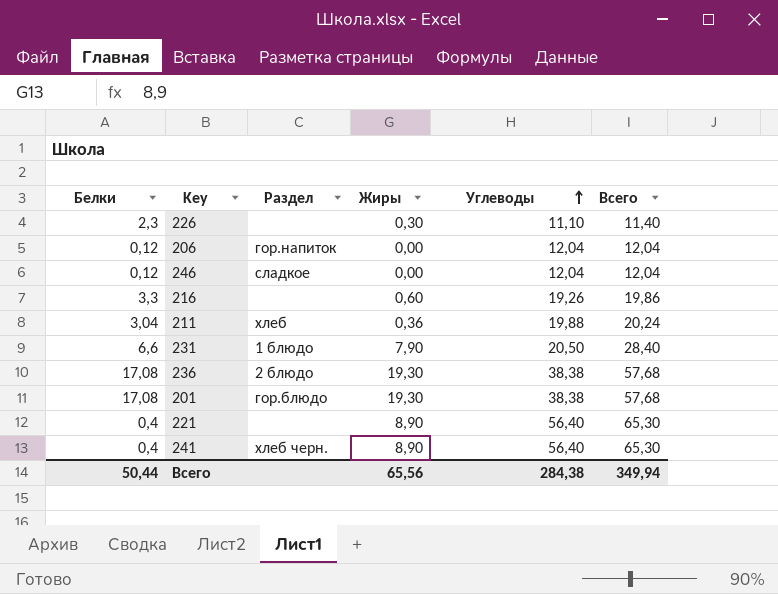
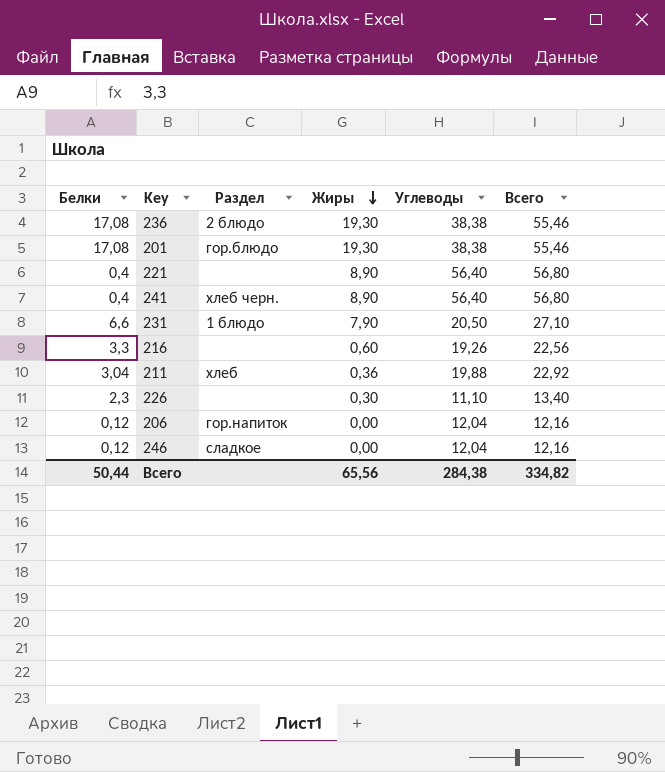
row order: Углеводы ascending -> Жиры descending
column Всего | formula: [Жиры] + [Углеводы] -> [Белки] + [Углеводы]
Всего | Всего: 349,94 -> 334,82

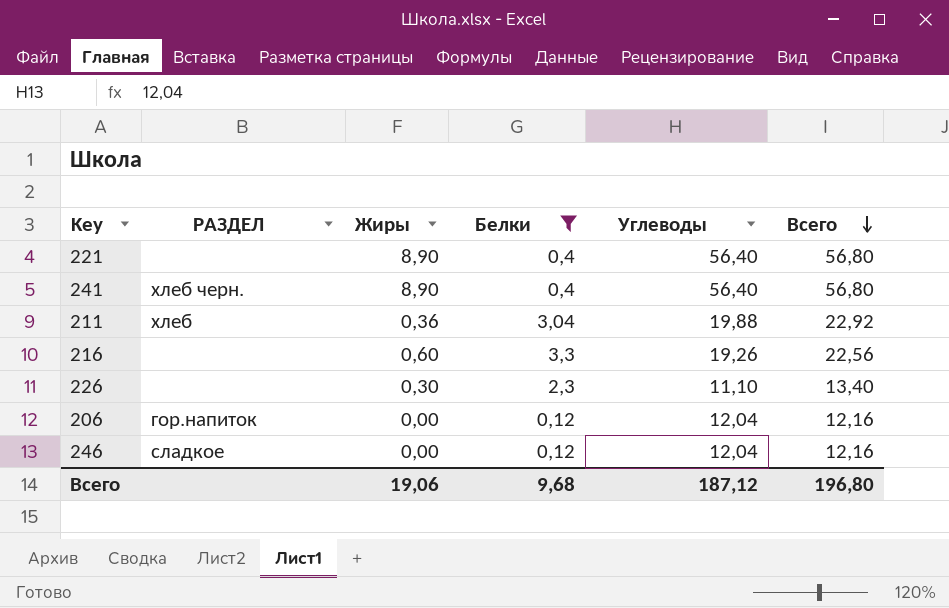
filter: none -> Белки <= 3,3
row order: Жиры descending -> Всего descending
column name: Раздел -> РАЗДЕЛ
column Белки | position: 1 -> 4
Всего | Жиры: 65,56 -> 19,06
Всего | Белки: 50,44 -> 9,68
Всего | Углеводы: 284,38 -> 187,12
Всего | Всего: 334,82 -> 196,80

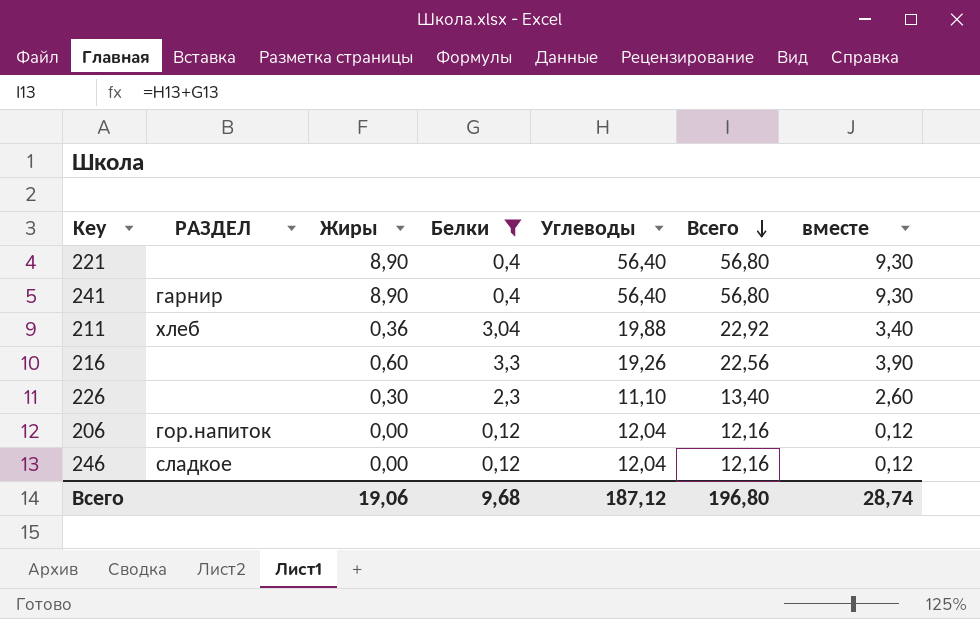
column вместе | formula: none -> [Жиры] + [Белки]
241 | РАЗДЕЛ: хлеб черн. -> гарнир

